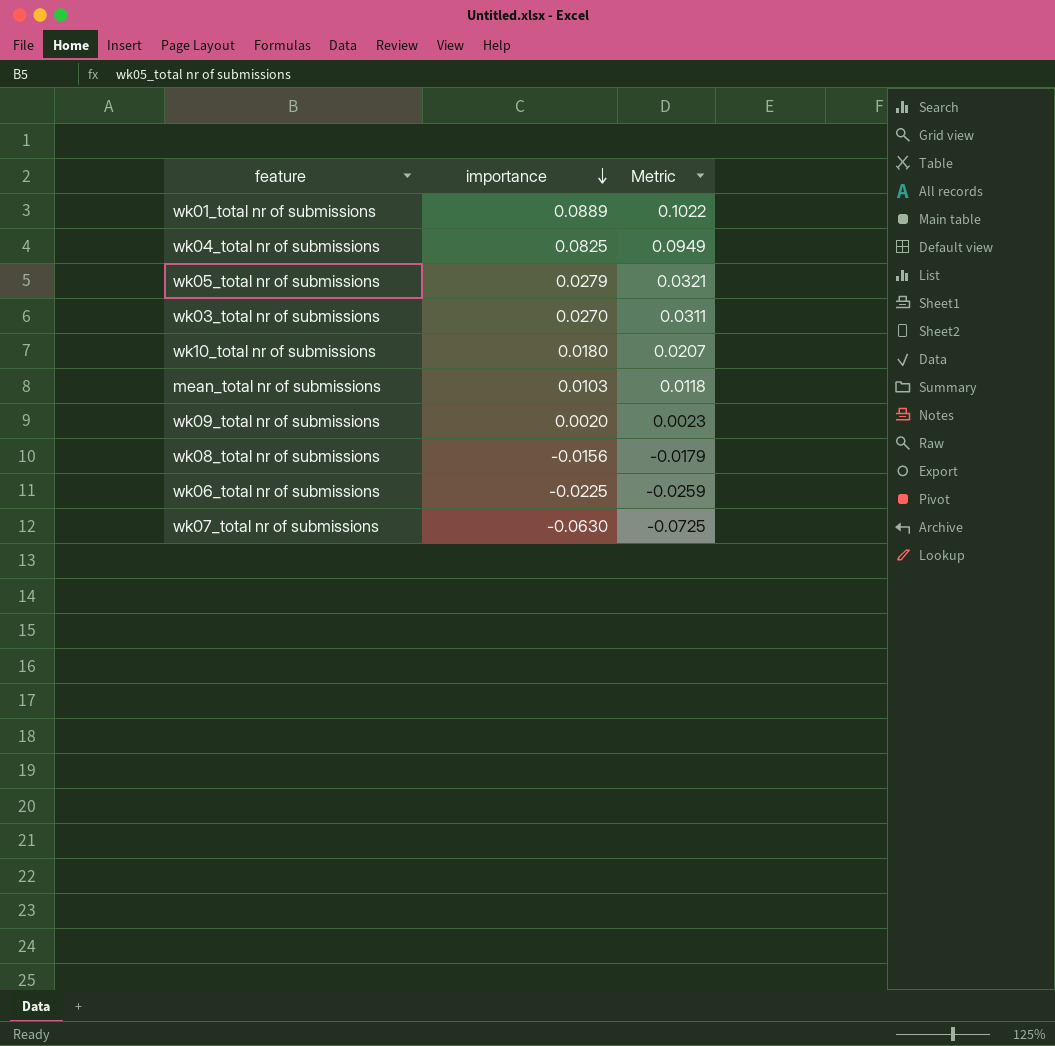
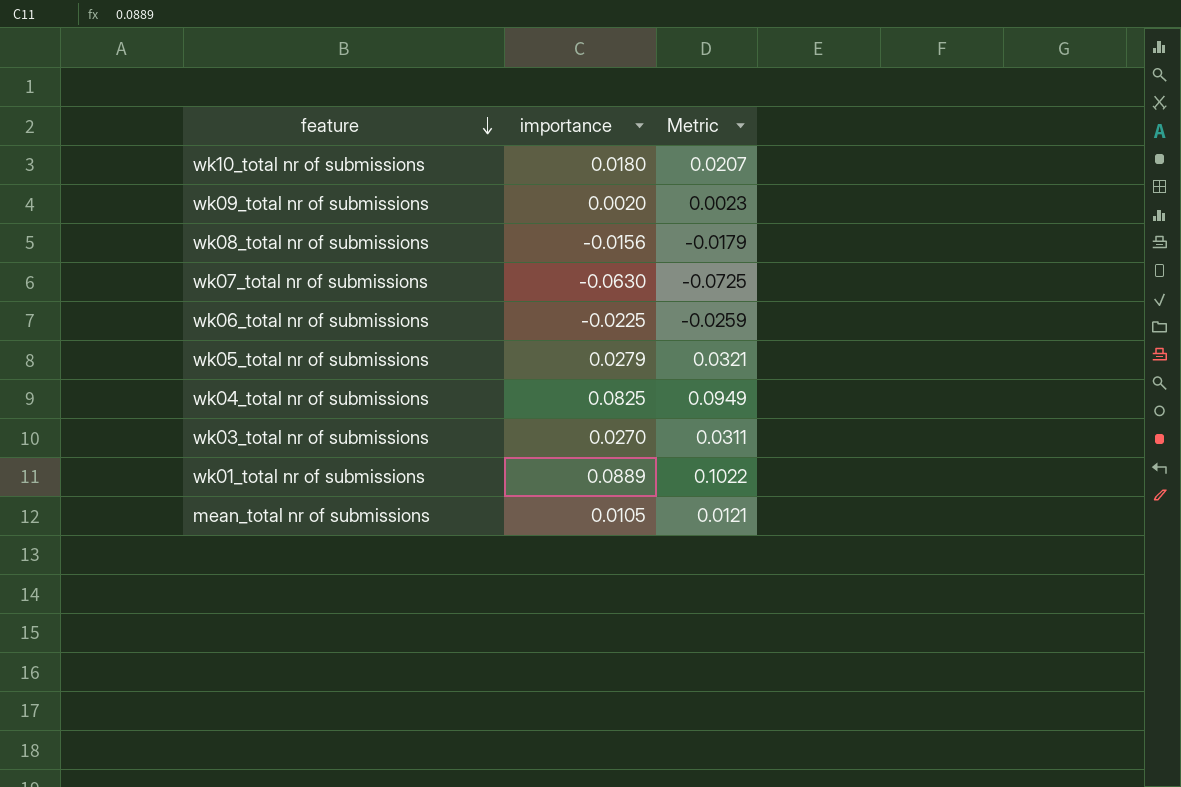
row order: importance descending -> feature descending
mean_total nr of submissions | importance: 0.0103 -> 0.0105
mean_total nr of submissions | Metric: 0.0118 -> 0.0121

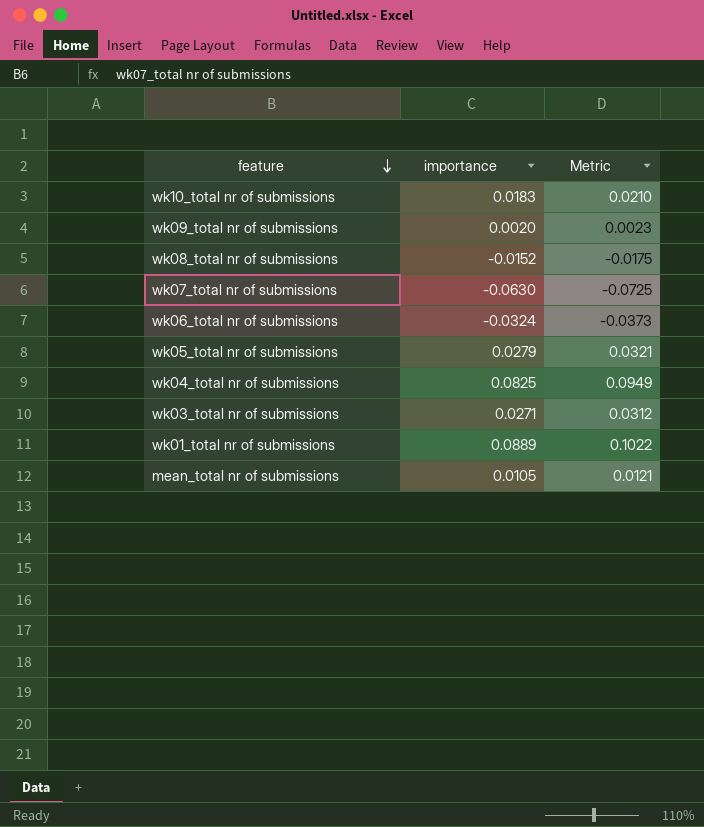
wk10_total nr of submissions | importance: 0.0180 -> 0.0183
wk10_total nr of submissions | Metric: 0.0207 -> 0.0210
wk08_total nr of submissions | importance: -0.0156 -> -0.0152
wk08_total nr of submissions | Metric: -0.0179 -> -0.0175
wk06_total nr of submissions | importance: -0.0225 -> -0.0324
wk06_total nr of submissions | Metric: -0.0259 -> -0.0373
wk03_total nr of submissions | importance: 0.0270 -> 0.0271
wk03_total nr of submissions | Metric: 0.0311 -> 0.0312

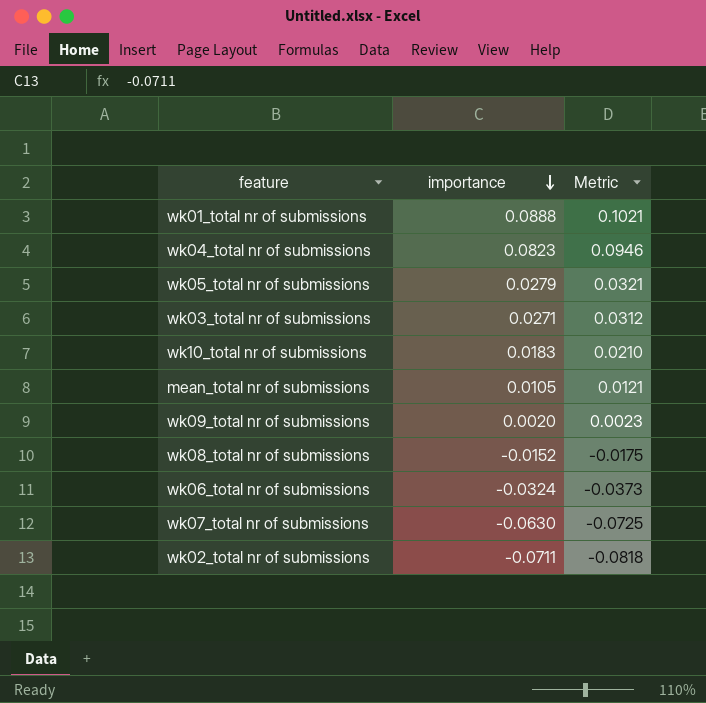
row order: feature descending -> importance descending
wk01_total nr of submissions | importance: 0.0889 -> 0.0888
wk01_total nr of submissions | Metric: 0.1022 -> 0.1021
wk04_total nr of submissions | importance: 0.0825 -> 0.0823
wk04_total nr of submissions | Metric: 0.0949 -> 0.0946
row wk02_total nr of submissions: none -> -0.0711 | -0.0818

